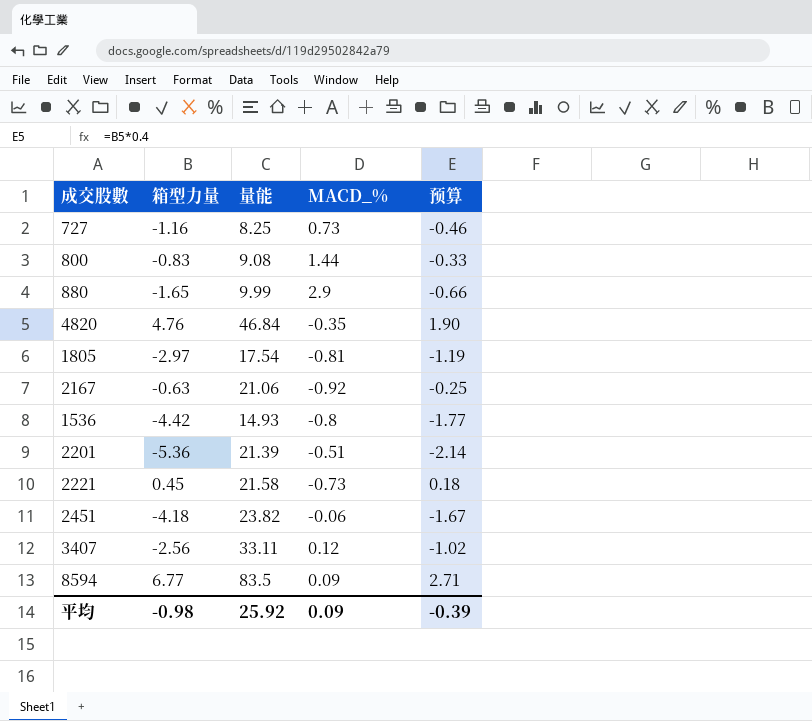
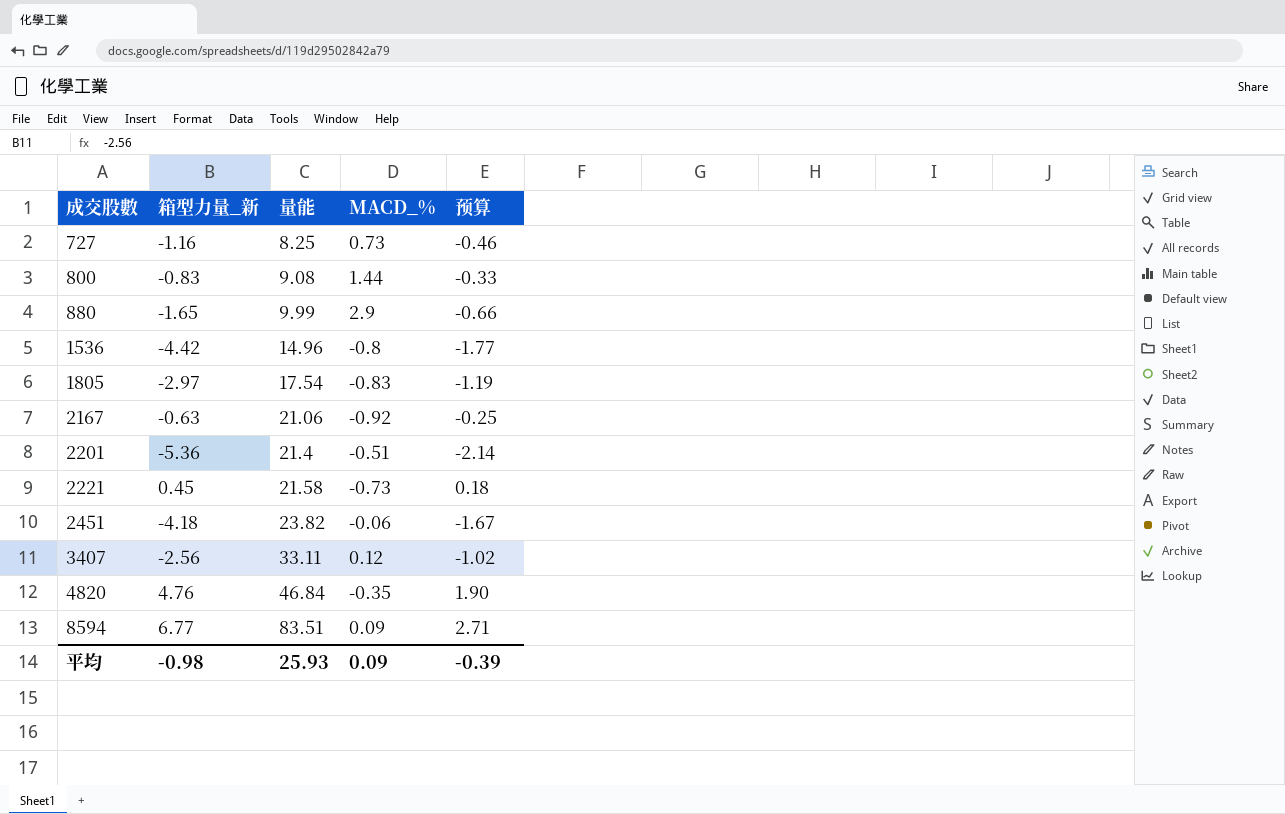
row order: none -> 成交股數 ascending
column name: 箱型力量 -> 箱型力量_新
1536 | 量能: 14.93 -> 14.96
1805 | MACD_%: -0.81 -> -0.83
2201 | 量能: 21.39 -> 21.4
8594 | 量能: 83.5 -> 83.51
平均 | 量能: 25.92 -> 25.93

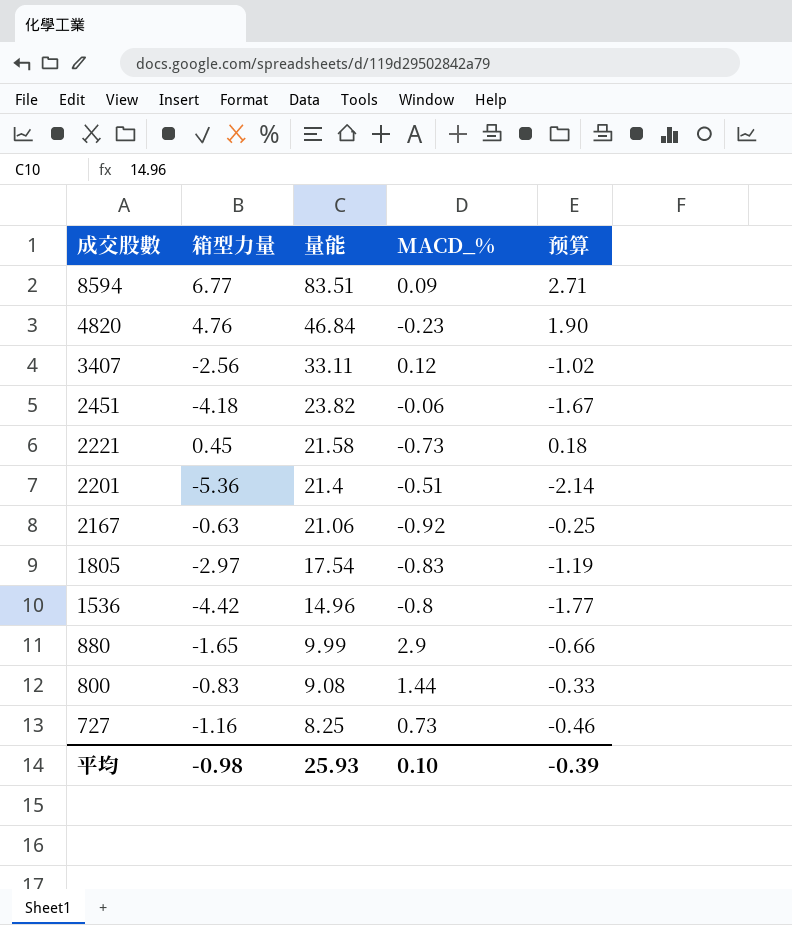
row order: 成交股數 ascending -> 成交股數 descending
column name: 箱型力量_新 -> 箱型力量
4820 | MACD_%: -0.35 -> -0.23
平均 | MACD_%: 0.09 -> 0.10

